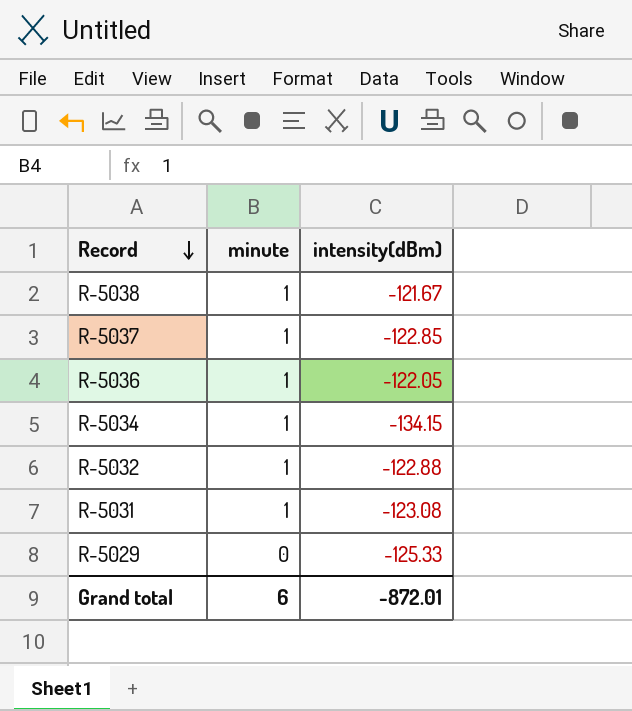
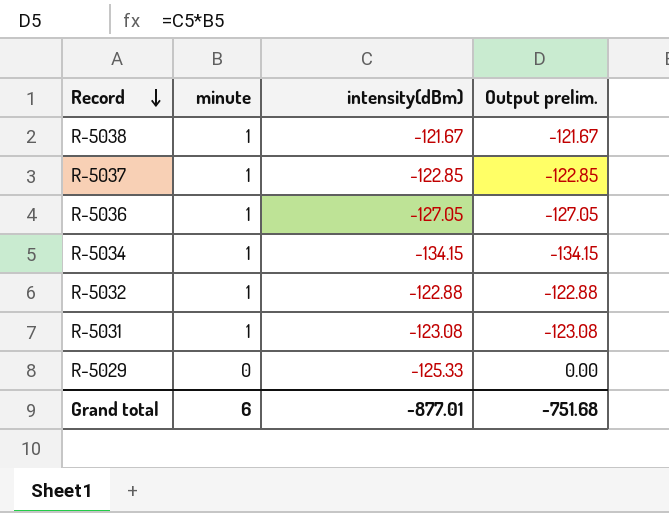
column Output prelim. | formula: none -> [minute] * [intensity(dBm)]
R-5036 | intensity(dBm): -122.05 -> -127.05
Grand total | intensity(dBm): -872.01 -> -877.01

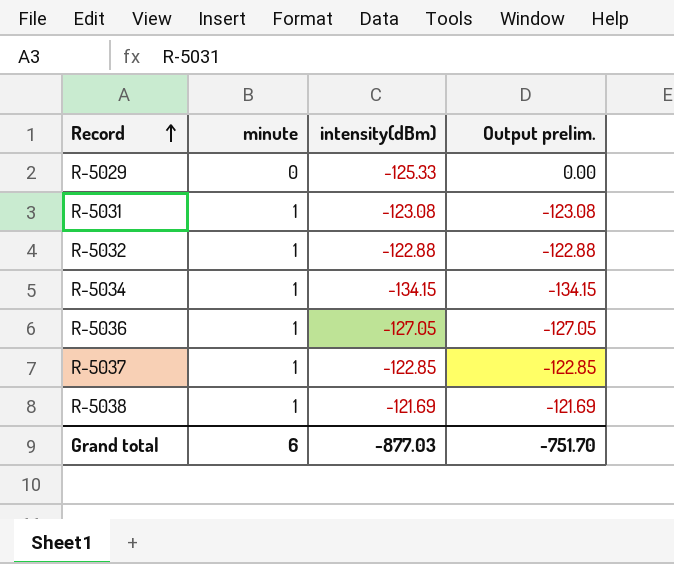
row order: Record descending -> Record ascending
R-5038 | intensity(dBm): -121.67 -> -121.69
R-5038 | Output prelim.: -121.67 -> -121.69
Grand total | intensity(dBm): -877.01 -> -877.03
Grand total | Output prelim.: -751.68 -> -751.70

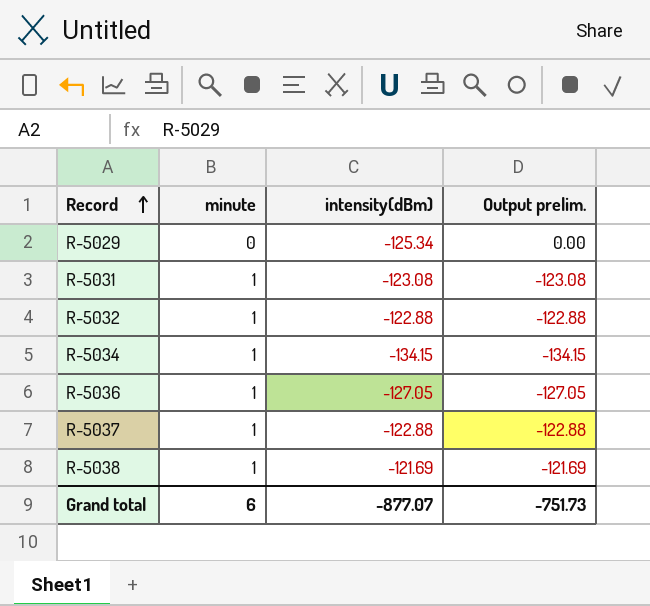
R-5029 | intensity(dBm): -125.33 -> -125.34
R-5037 | intensity(dBm): -122.85 -> -122.88
R-5037 | Output prelim.: -122.85 -> -122.88
Grand total | intensity(dBm): -877.03 -> -877.07
Grand total | Output prelim.: -751.70 -> -751.73

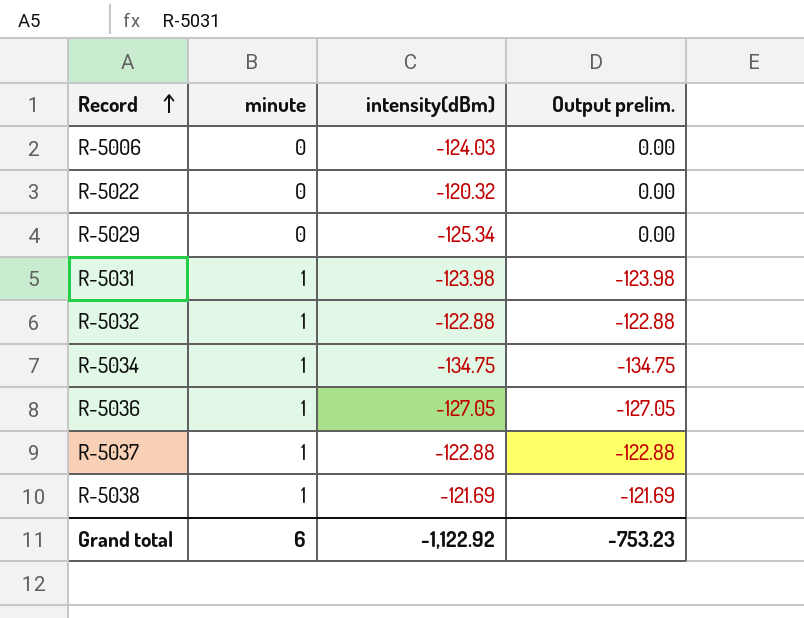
row R-5006: none -> 0 | -124.03 | 0.00
row R-5022: none -> 0 | -120.32 | 0.00
R-5031 | intensity(dBm): -123.08 -> -123.98
R-5031 | Output prelim.: -123.08 -> -123.98
R-5034 | intensity(dBm): -134.15 -> -134.75
R-5034 | Output prelim.: -134.15 -> -134.75
Grand total | intensity(dBm): -877.07 -> -1,122.92
Grand total | Output prelim.: -751.73 -> -753.23

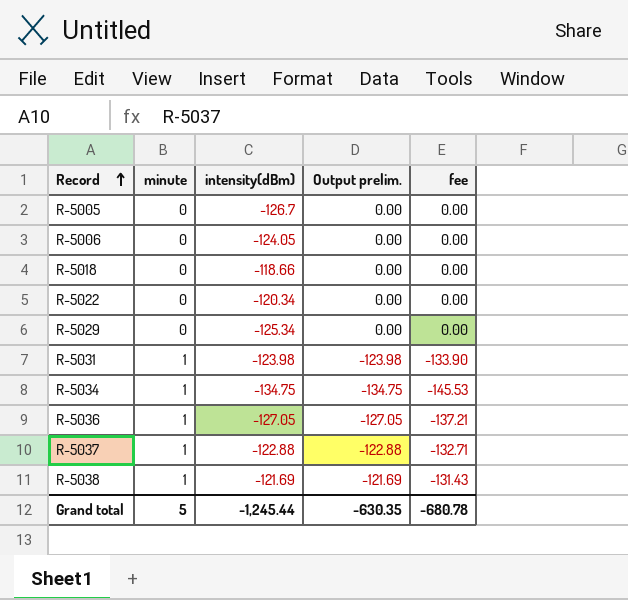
column fee | formula: none -> [Output prelim.] * 1.08
row R-5032: 1 | -122.88 | -122.88 -> none
row R-5005: none -> 0 | -126.7 | 0.00 | 0.00
R-5006 | intensity(dBm): -124.03 -> -124.05
row R-5018: none -> 0 | -118.66 | 0.00 | 0.00
R-5022 | intensity(dBm): -120.32 -> -120.34
Grand total | minute: 6 -> 5
Grand total | intensity(dBm): -1,122.92 -> -1,245.44
Grand total | Output prelim.: -753.23 -> -630.35

